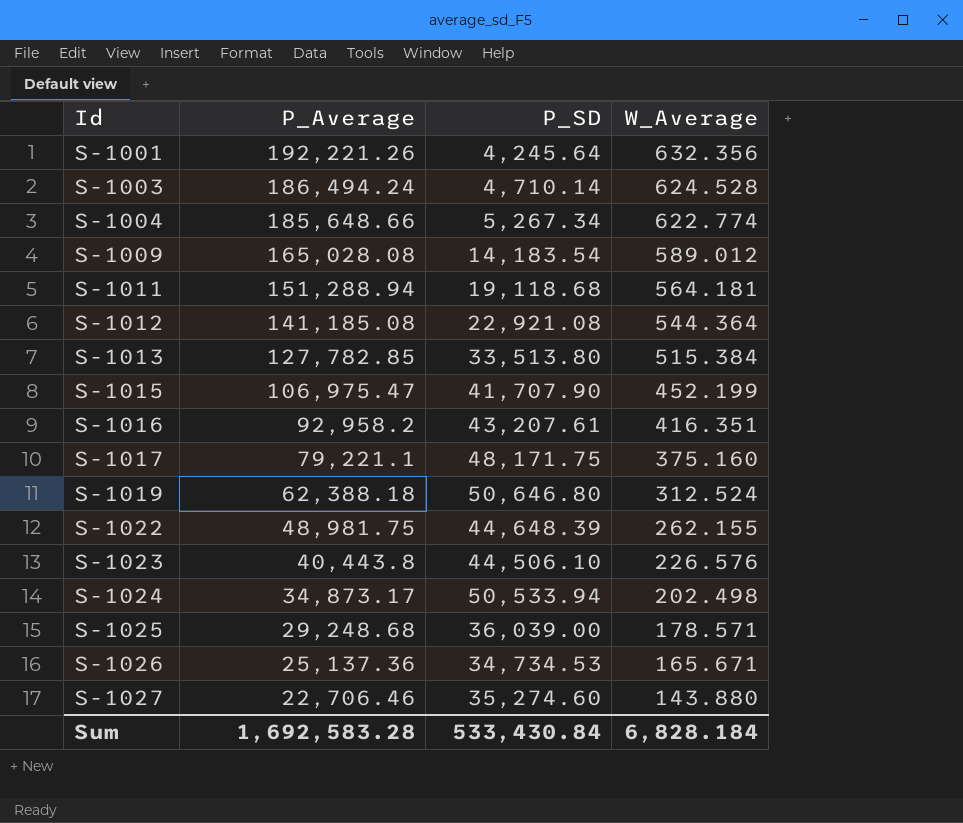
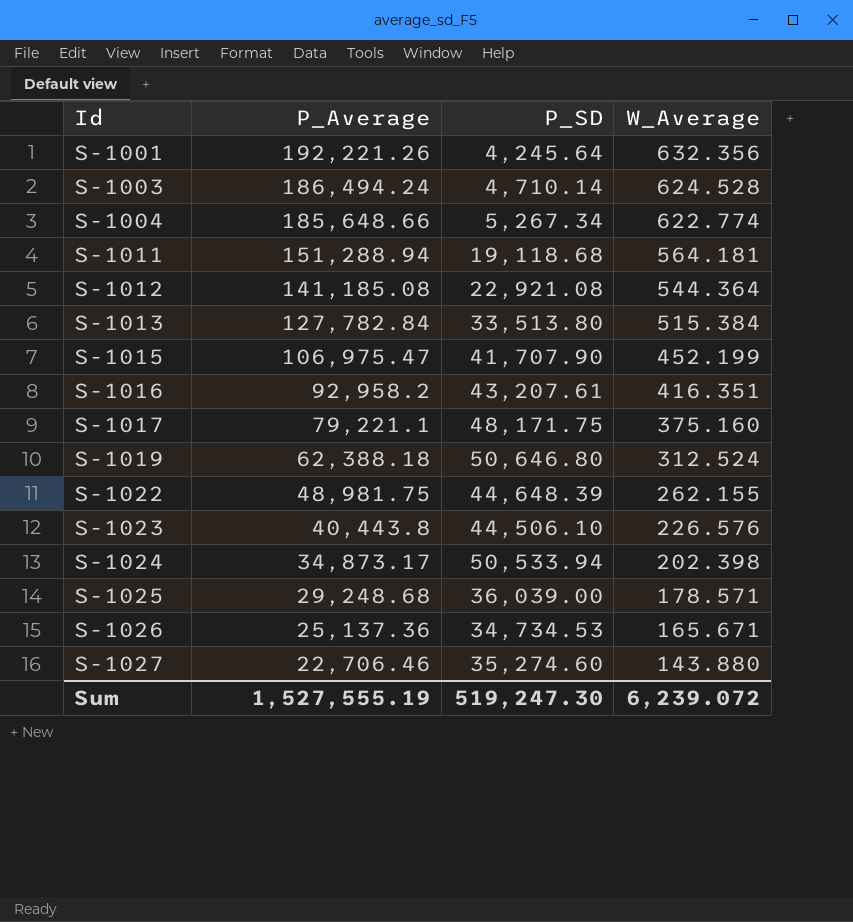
row S-1009: 165,028.08 | 14,183.54 | 589.012 -> none
S-1013 | P_Average: 127,782.85 -> 127,782.84
S-1024 | W_Average: 202.498 -> 202.398
Sum | P_Average: 1,692,583.28 -> 1,527,555.19
Sum | P_SD: 533,430.84 -> 519,247.30
Sum | W_Average: 6,828.184 -> 6,239.072

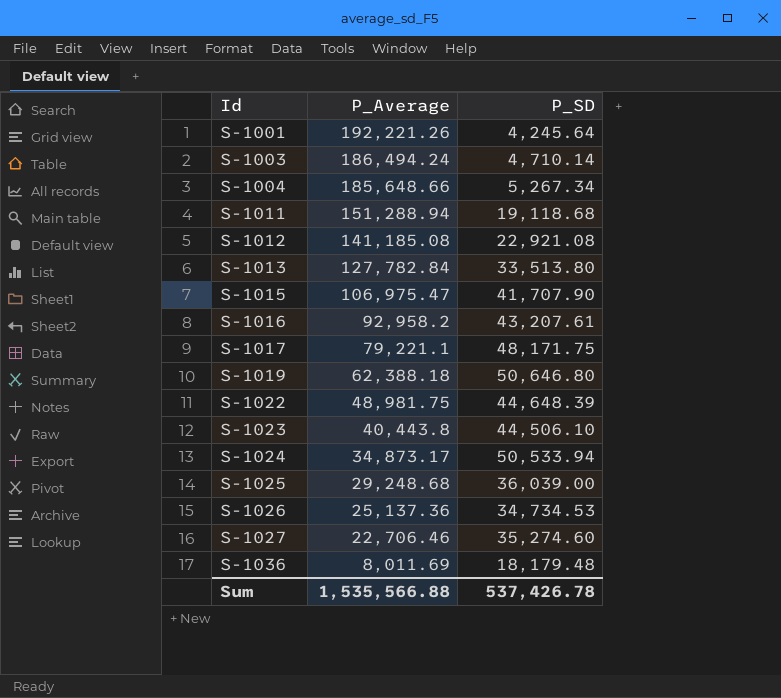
column W_Average | position: 4 -> none
row S-1036: none -> 8,011.69 | 18,179.48
Sum | P_Average: 1,527,555.19 -> 1,535,566.88
Sum | P_SD: 519,247.30 -> 537,426.78

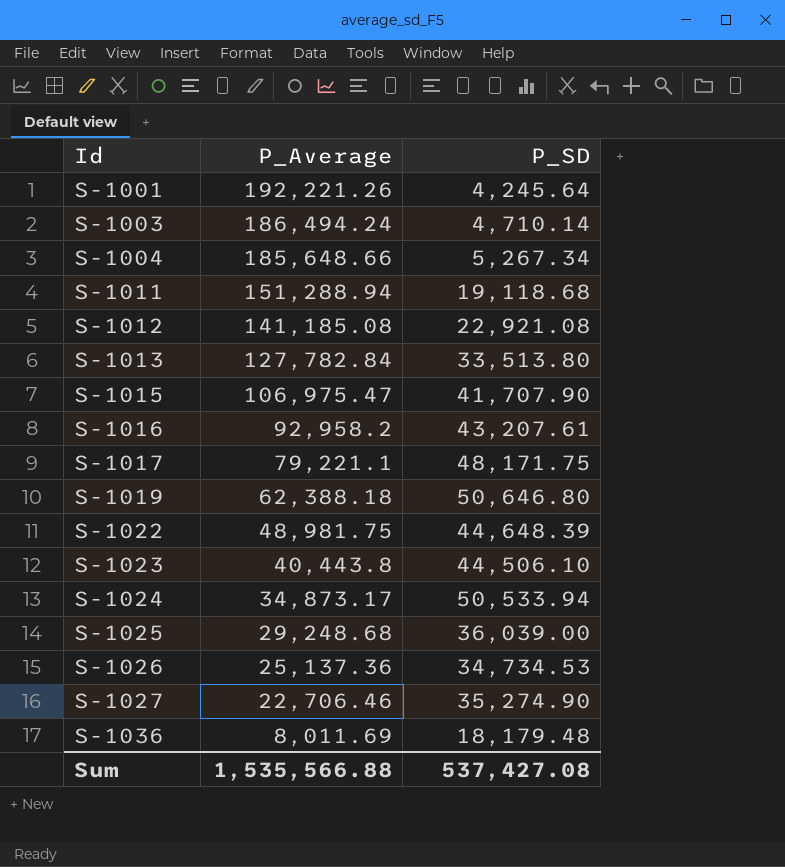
S-1027 | P_SD: 35,274.60 -> 35,274.90
Sum | P_SD: 537,426.78 -> 537,427.08

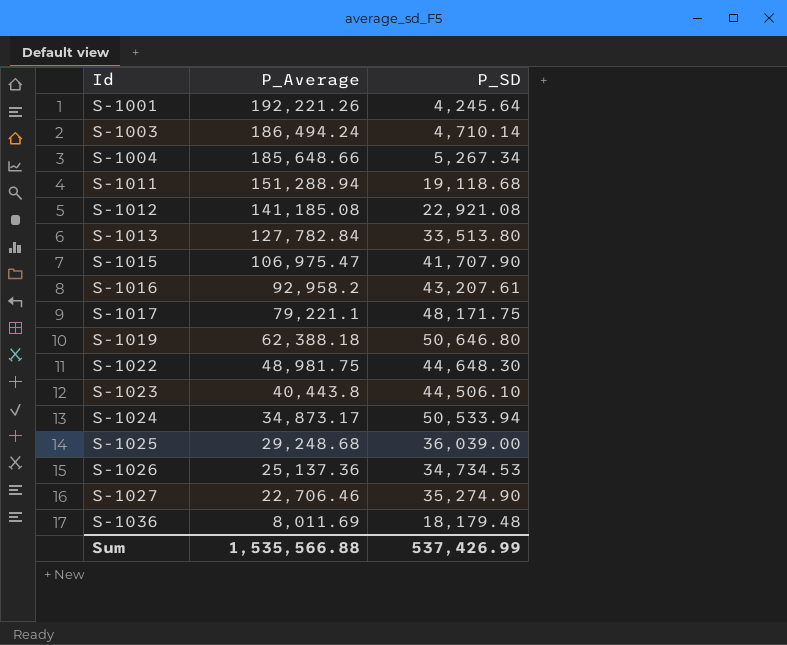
S-1022 | P_SD: 44,648.39 -> 44,648.30
Sum | P_SD: 537,427.08 -> 537,426.99

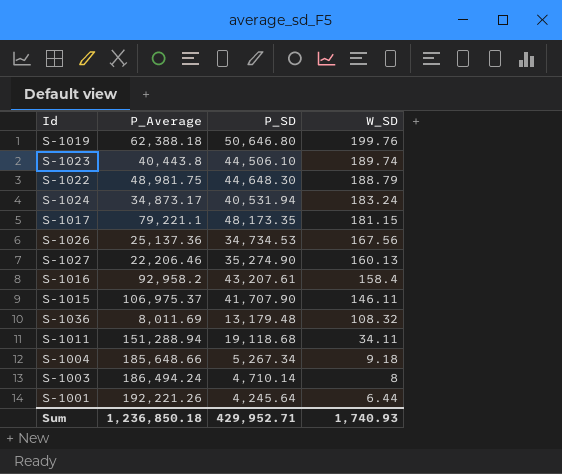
row order: Id ascending -> W_SD descending
column W_SD | position: none -> 4
row S-1012: 141,185.08 | 22,921.08 -> none
row S-1013: 127,782.84 | 33,513.80 -> none
row S-1025: 29,248.68 | 36,039.00 -> none
S-1024 | P_SD: 50,533.94 -> 40,531.94
S-1017 | P_SD: 48,171.75 -> 48,173.35
S-1027 | P_Average: 22,706.46 -> 22,206.46
S-1015 | P_Average: 106,975.47 -> 106,975.37
S-1036 | P_SD: 18,179.48 -> 13,179.48
Sum | P_Average: 1,535,566.88 -> 1,236,850.18
Sum | P_SD: 537,426.99 -> 429,952.71

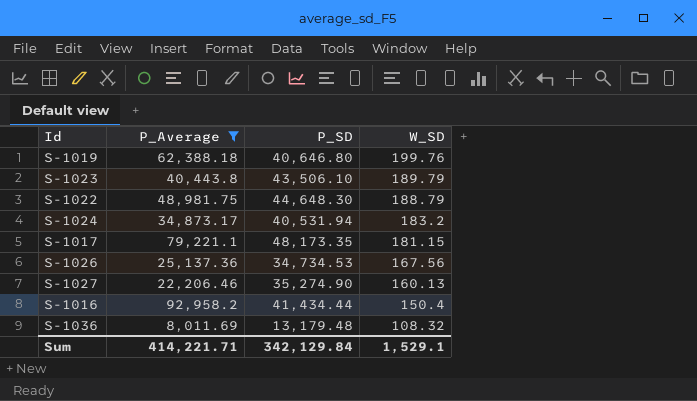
filter: none -> P_Average <= 92,958.2
S-1019 | P_SD: 50,646.80 -> 40,646.80
S-1023 | P_SD: 44,506.10 -> 43,506.10
S-1023 | W_SD: 189.74 -> 189.79
S-1024 | W_SD: 183.24 -> 183.2
S-1016 | P_SD: 43,207.61 -> 41,434.44
S-1016 | W_SD: 158.4 -> 150.4
Sum | P_Average: 1,236,850.18 -> 414,221.71
Sum | P_SD: 429,952.71 -> 342,129.84
Sum | W_SD: 1,740.93 -> 1,529.1

